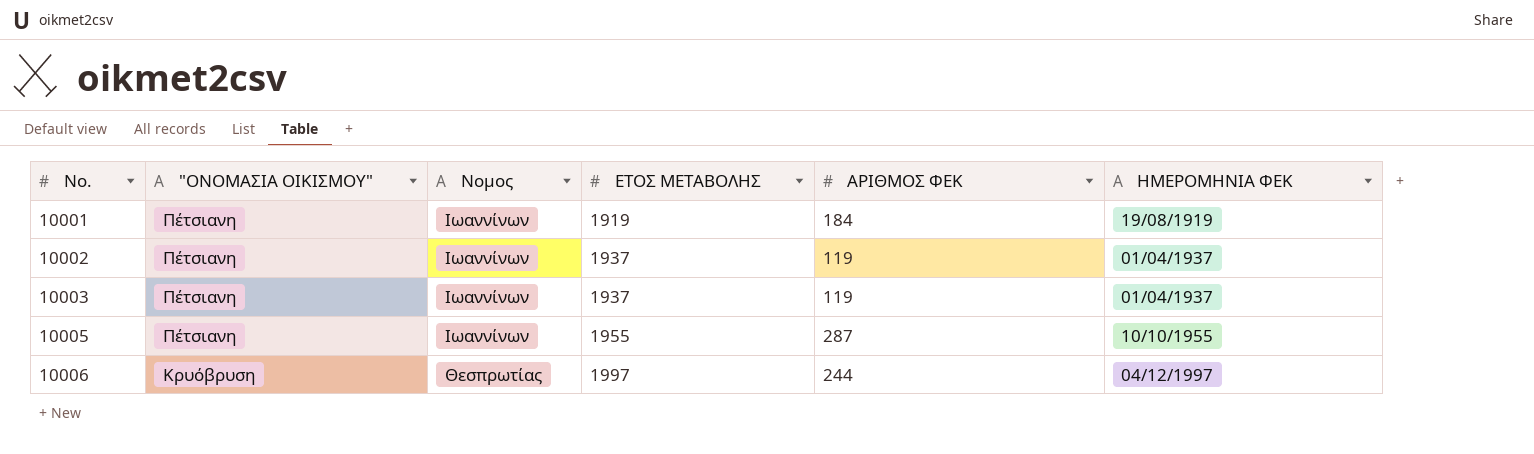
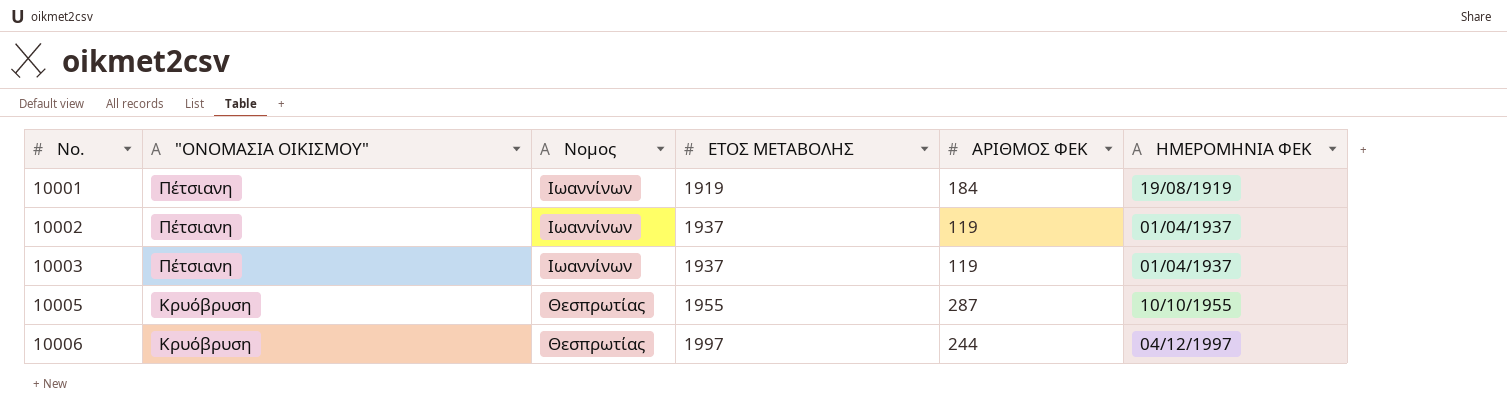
10005 | "ΟΝΟΜΑΣΙΑ ΟΙΚΙΣΜΟΥ": Πέτσιανη -> Κρυόβρυση
10005 | Νομος: Ιωαννίνων -> Θεσπρωτίας

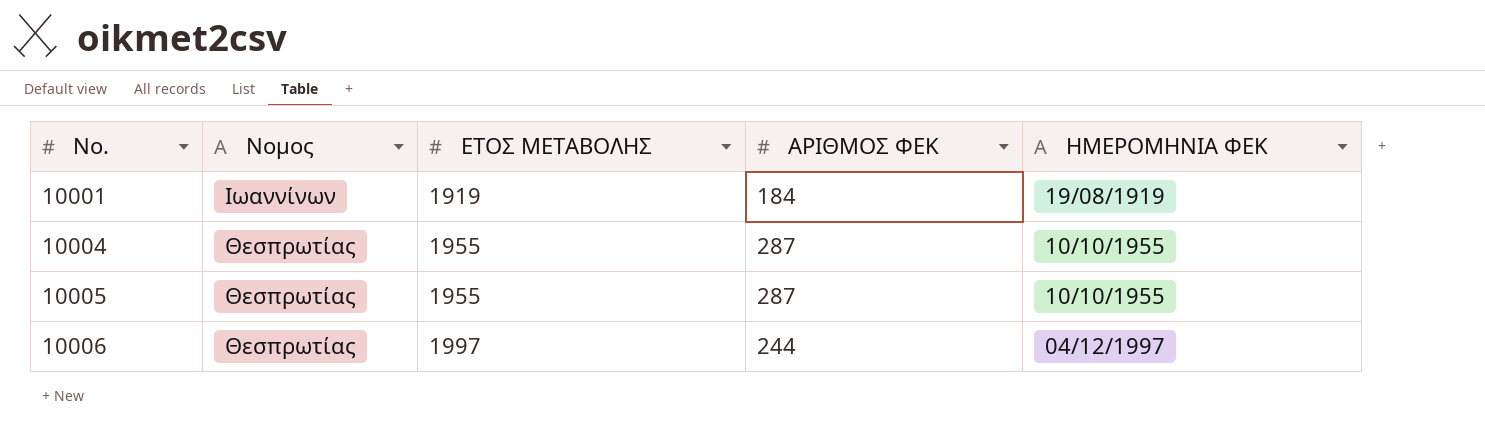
column "ΟΝΟΜΑΣΙΑ ΟΙΚΙΣΜΟΥ" | position: 2 -> none
row 10002: Πέτσιανη | Ιωαννίνων | 1937 | 119 | 01/04/1937 -> none
row 10003: Πέτσιανη | Ιωαννίνων | 1937 | 119 | 01/04/1937 -> none
row 10004: none -> Θεσπρωτίας | 1955 | 287 | 10/10/1955

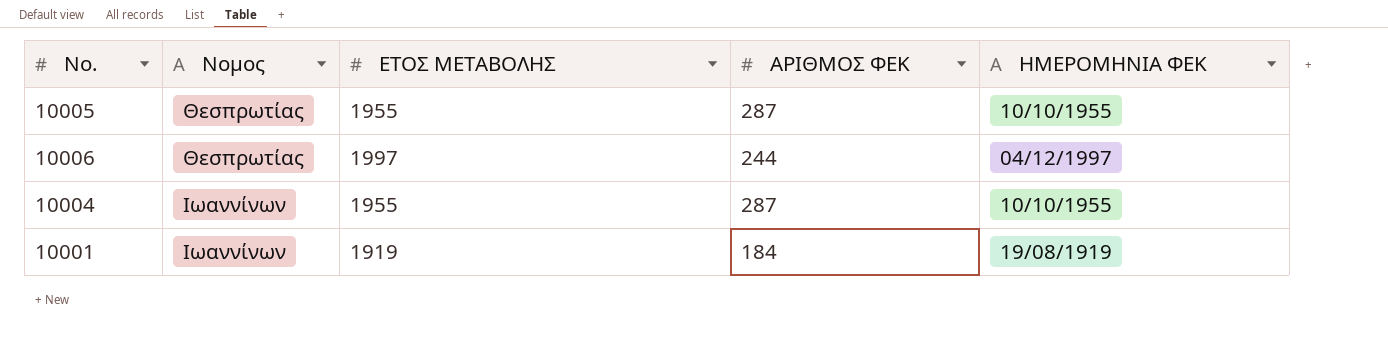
row order: No. ascending -> Νομος ascending
10004 | Νομος: Θεσπρωτίας -> Ιωαννίνων

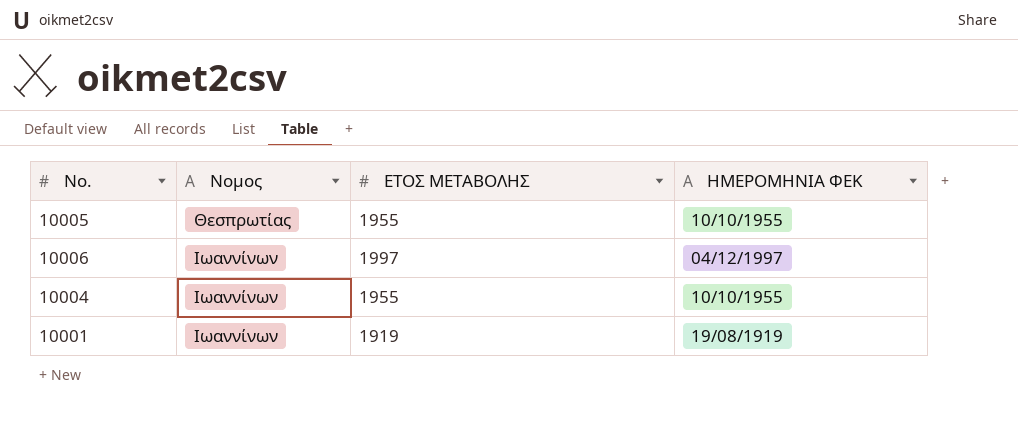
column ΑΡΙΘΜΟΣ ΦΕΚ | position: 4 -> none
10006 | Νομος: Θεσπρωτίας -> Ιωαννίνων

